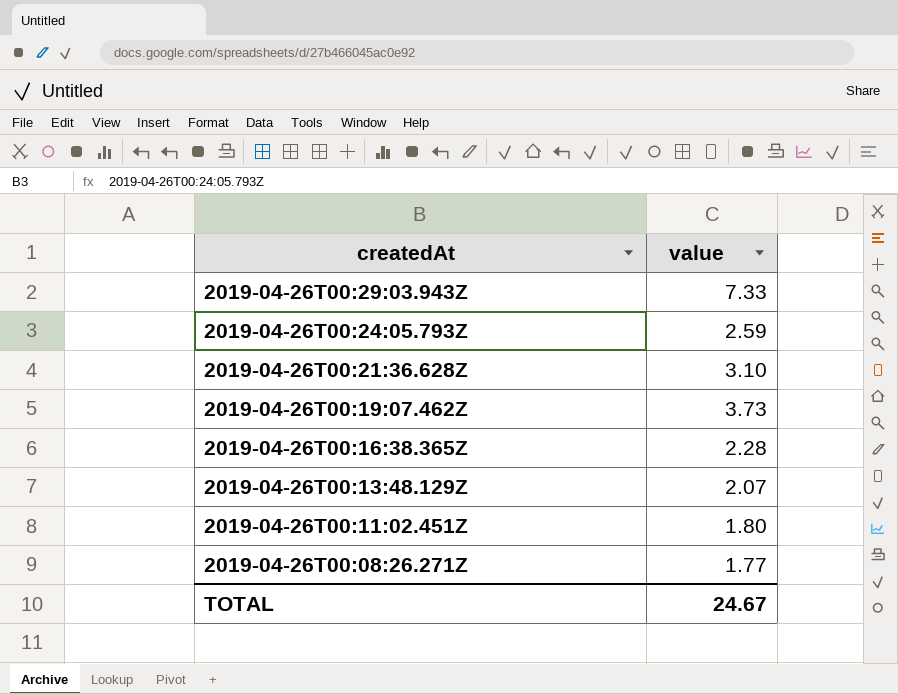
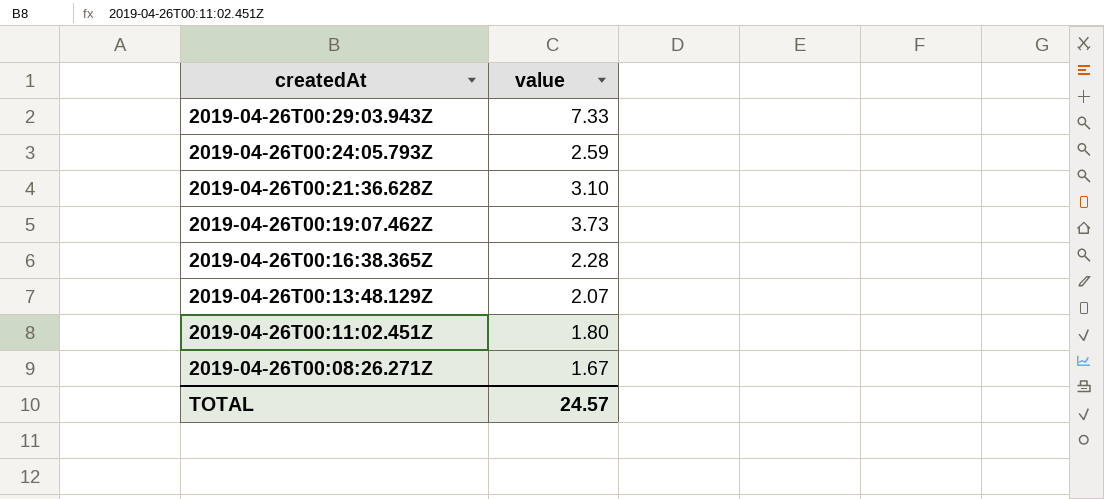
2019-04-26T00:08:26.271Z | value: 1.77 -> 1.67
TOTAL | value: 24.67 -> 24.57

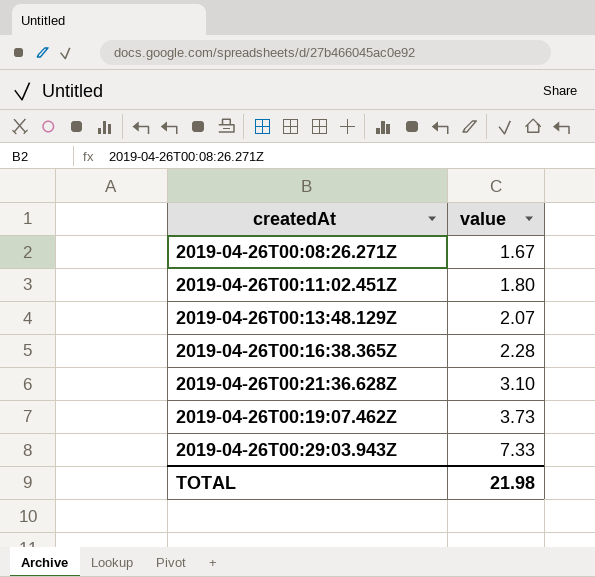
row order: createdAt descending -> value ascending
row 2019-04-26T00:24:05.793Z: 2.59 -> none
TOTAL | value: 24.57 -> 21.98

